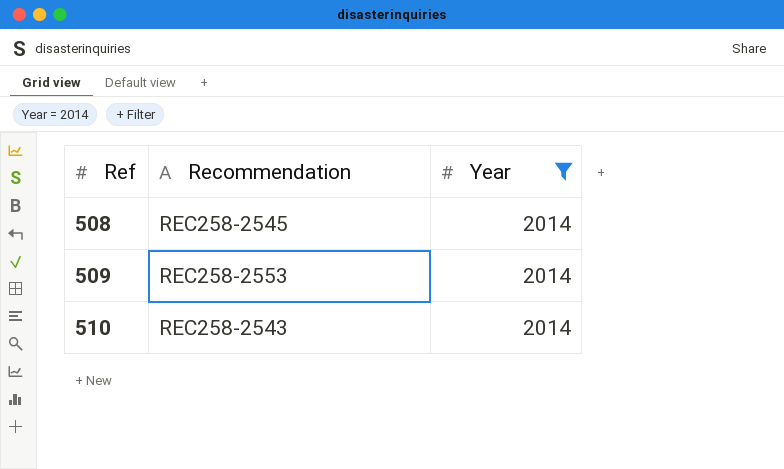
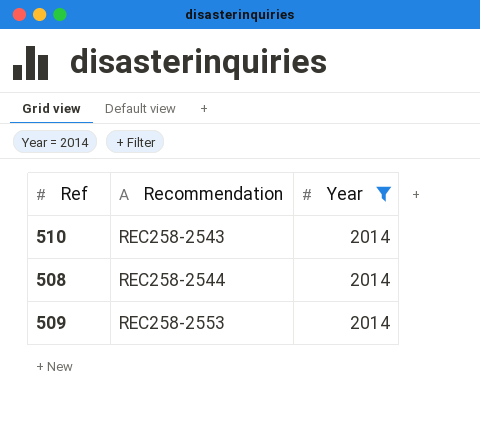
row order: Ref ascending -> Recommendation ascending
508 | Recommendation: REC258-2545 -> REC258-2544

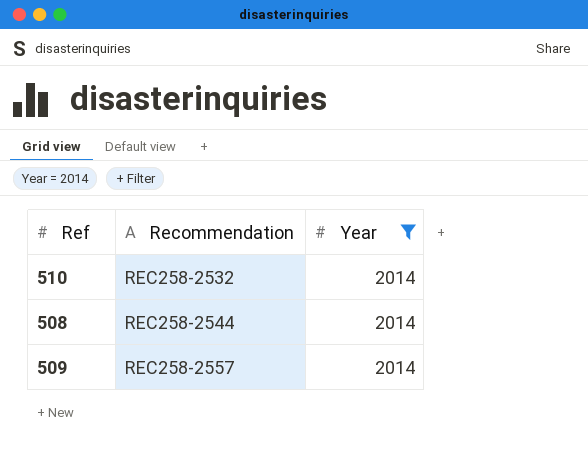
510 | Recommendation: REC258-2543 -> REC258-2532
509 | Recommendation: REC258-2553 -> REC258-2557

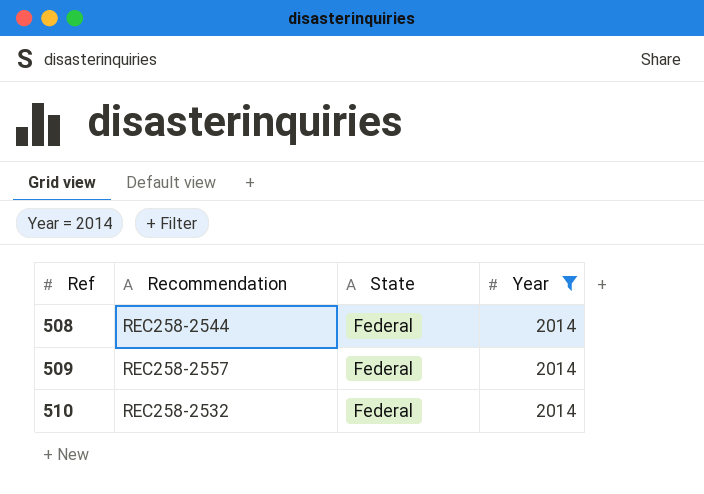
row order: Recommendation ascending -> Ref ascending
column State | position: none -> 3

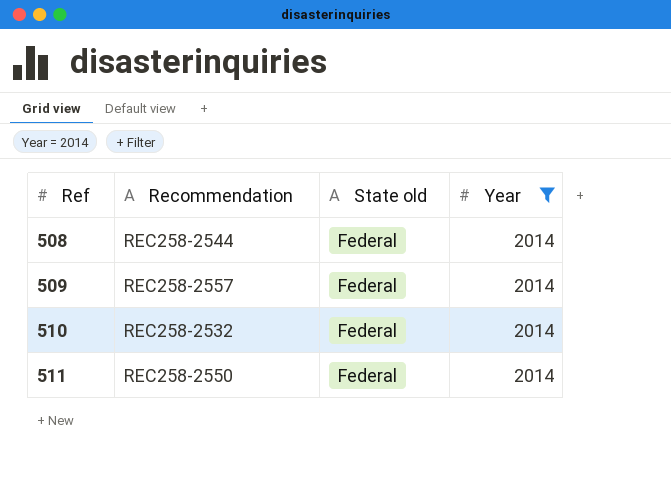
column name: State -> State old
row 511: none -> REC258-2550 | Federal | 2014

